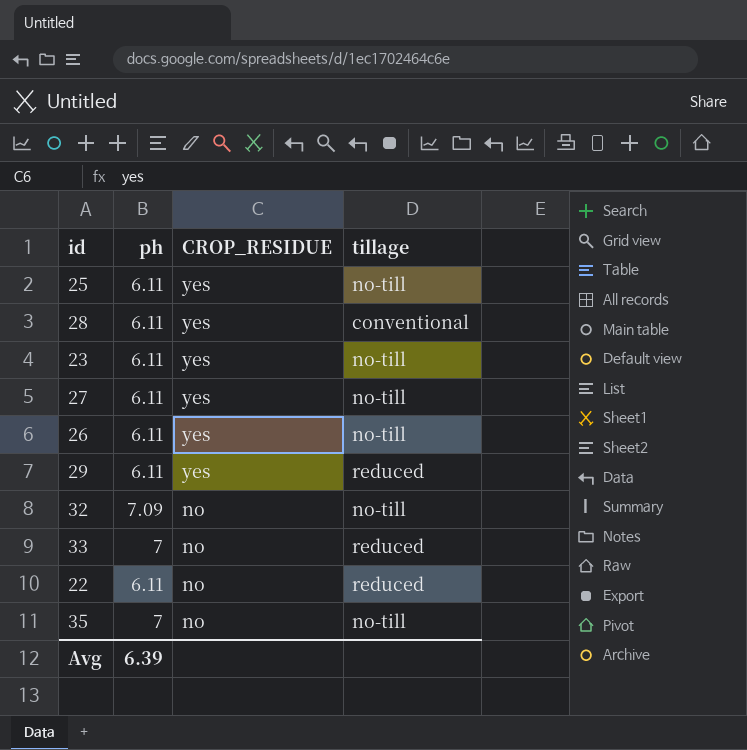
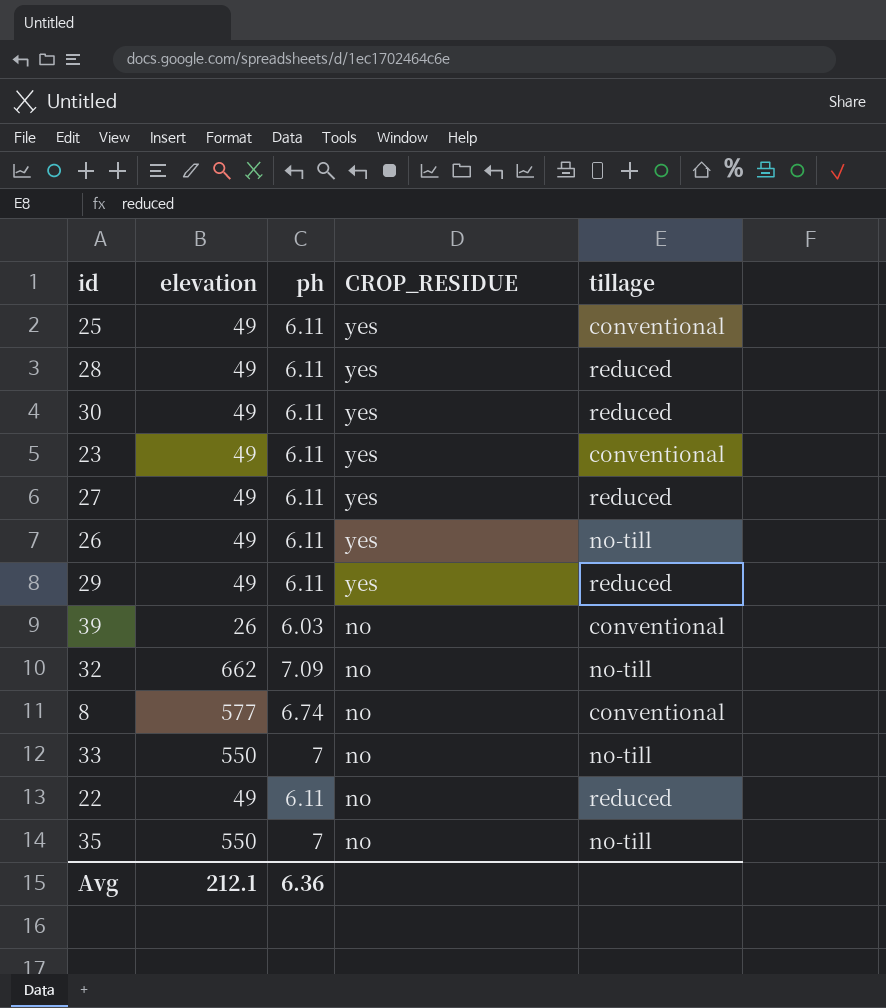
column elevation | position: none -> 2
25 | tillage: no-till -> conventional
28 | tillage: conventional -> reduced
row 30: none -> 49 | 6.11 | yes | reduced
23 | tillage: no-till -> conventional
27 | tillage: no-till -> reduced
row 39: none -> 26 | 6.03 | no | conventional
row 8: none -> 577 | 6.74 | no | conventional
33 | tillage: reduced -> no-till
Avg | ph: 6.39 -> 6.36

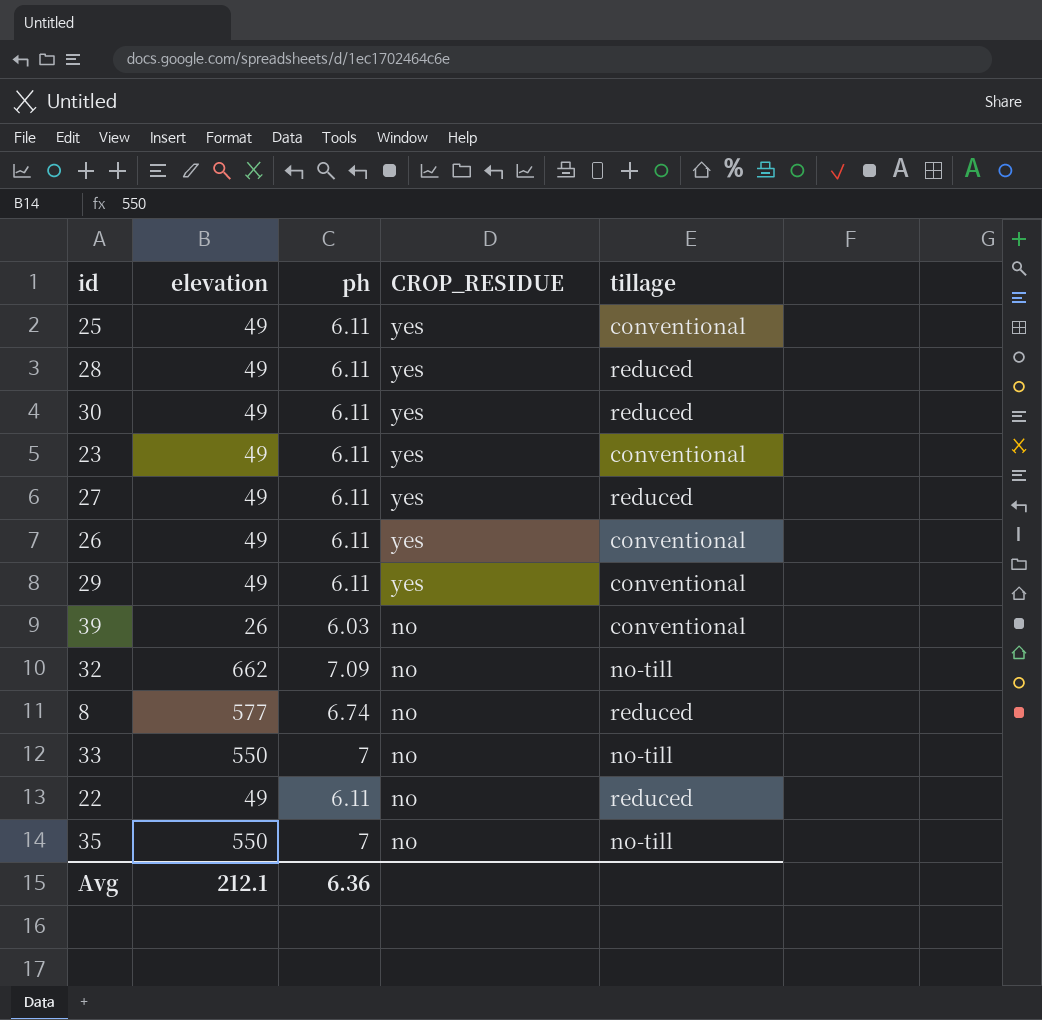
26 | tillage: no-till -> conventional
29 | tillage: reduced -> conventional
8 | tillage: conventional -> reduced

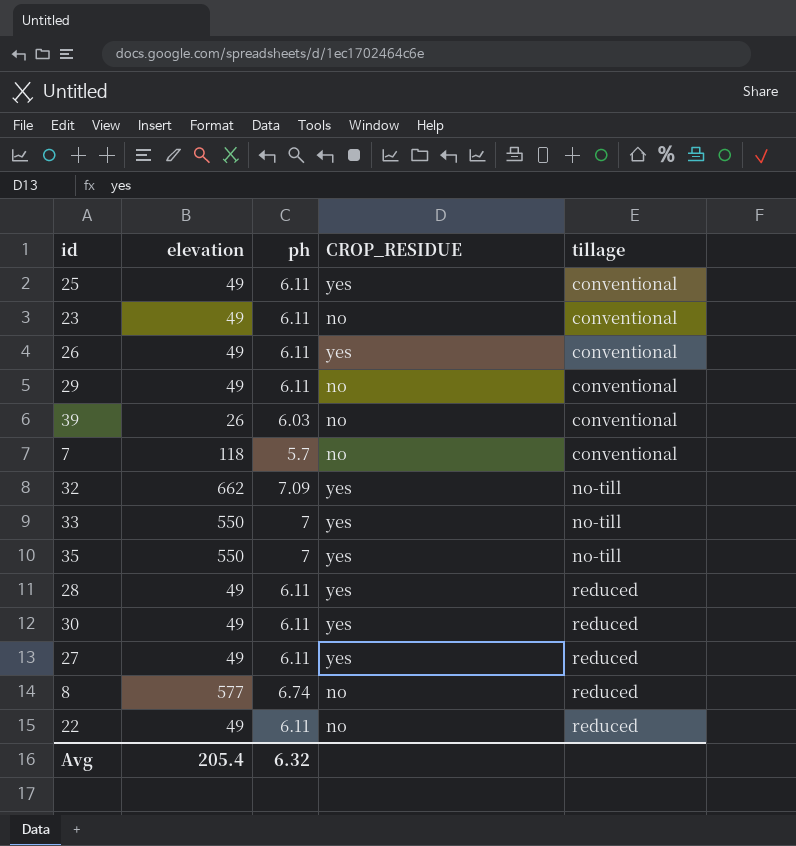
row order: CROP_RESIDUE descending -> tillage ascending
23 | CROP_RESIDUE: yes -> no
29 | CROP_RESIDUE: yes -> no
row 7: none -> 118 | 5.7 | no | conventional
32 | CROP_RESIDUE: no -> yes
33 | CROP_RESIDUE: no -> yes
35 | CROP_RESIDUE: no -> yes
Avg | elevation: 212.1 -> 205.4
Avg | ph: 6.36 -> 6.32

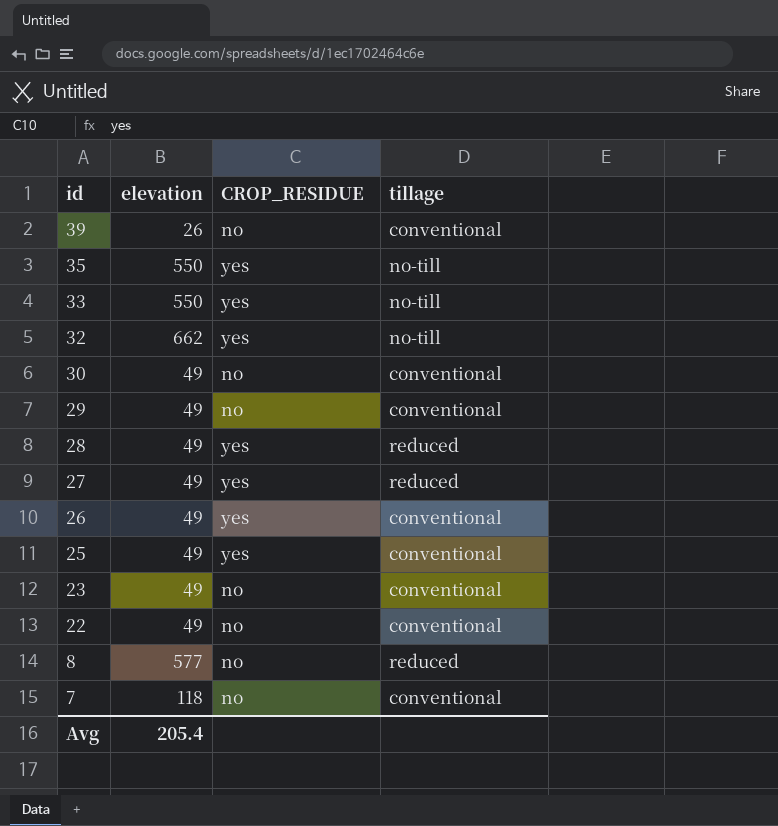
row order: tillage ascending -> id descending
column ph | position: 3 -> none
30 | CROP_RESIDUE: yes -> no
30 | tillage: reduced -> conventional
22 | tillage: reduced -> conventional

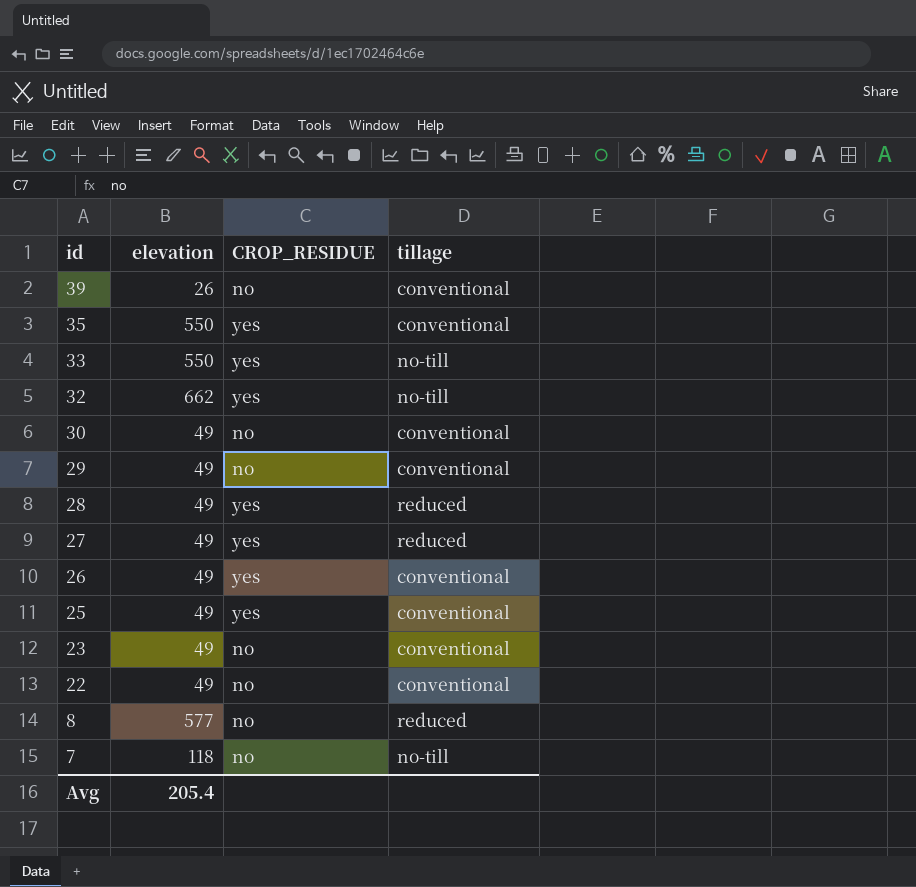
35 | tillage: no-till -> conventional
7 | tillage: conventional -> no-till

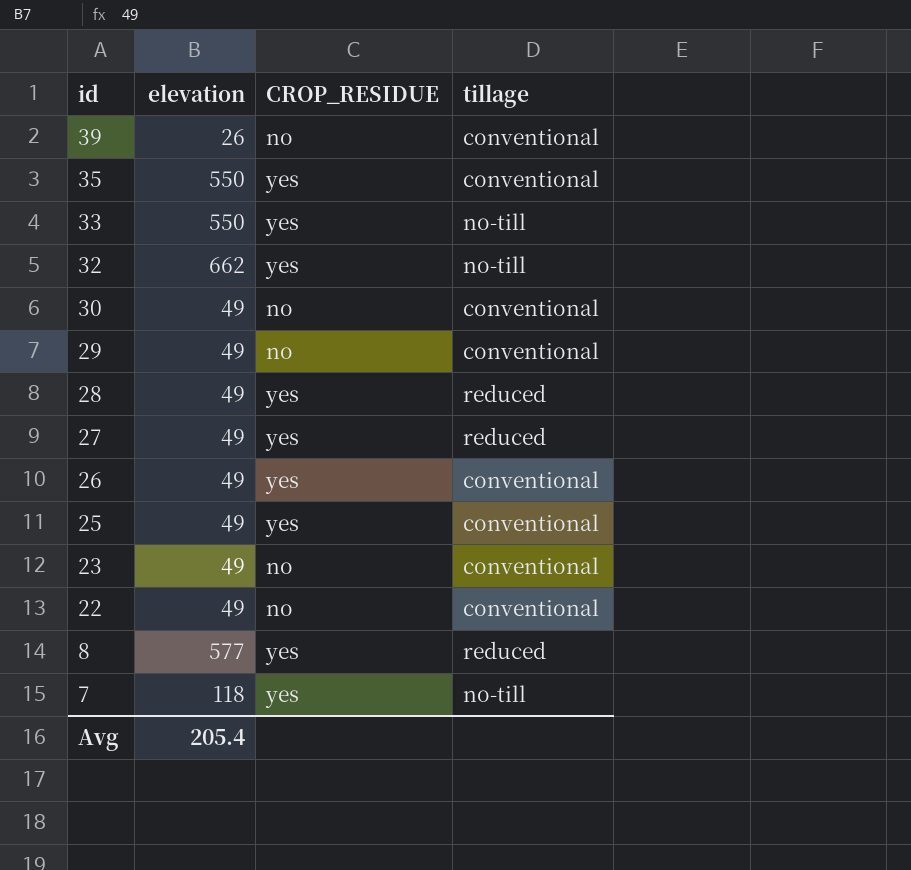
8 | CROP_RESIDUE: no -> yes
7 | CROP_RESIDUE: no -> yes

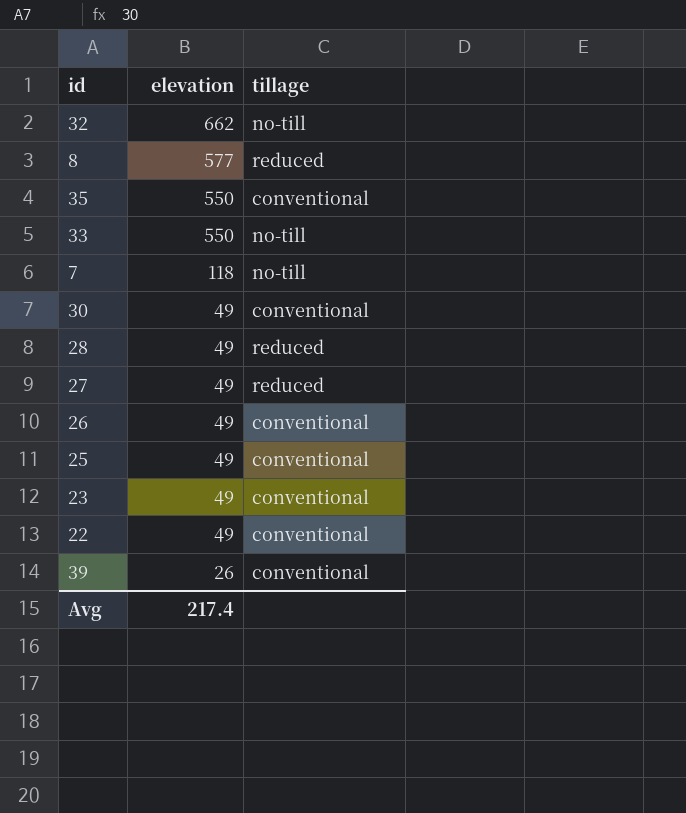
row order: id descending -> elevation descending
column CROP_RESIDUE | position: 3 -> none
row 29: 49 | no | conventional -> none
Avg | elevation: 205.4 -> 217.4

